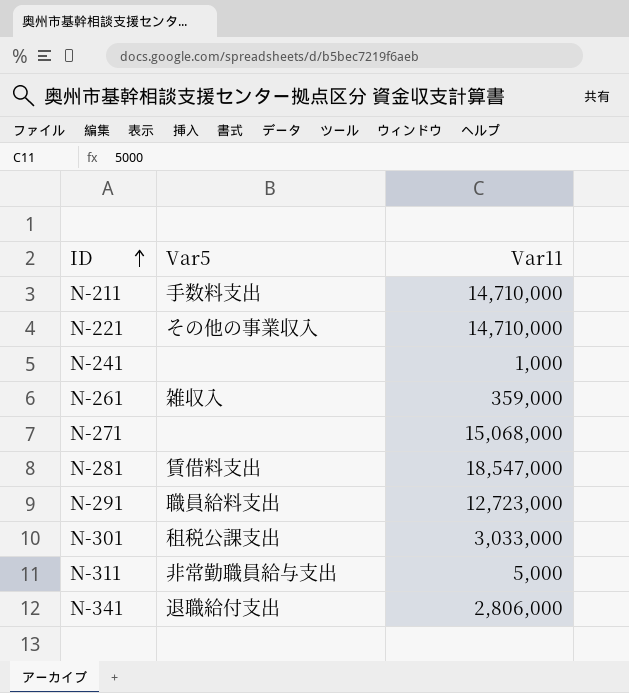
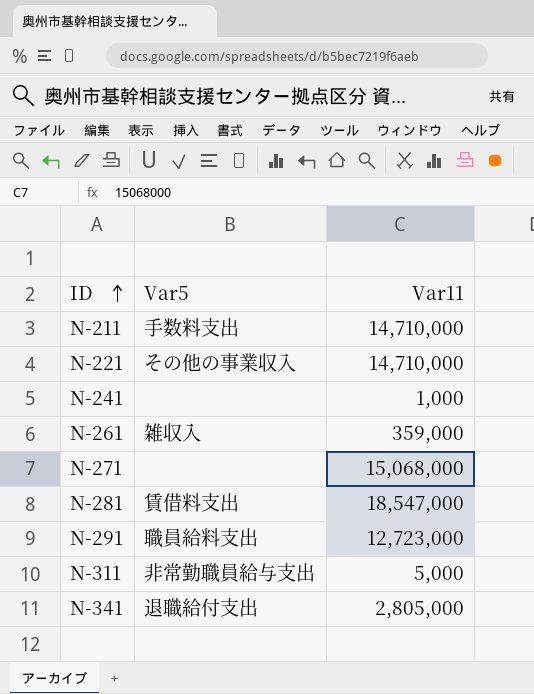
row N-301: 租税公課支出 | 3,033,000 -> none
N-341 | Var11: 2,806,000 -> 2,805,000

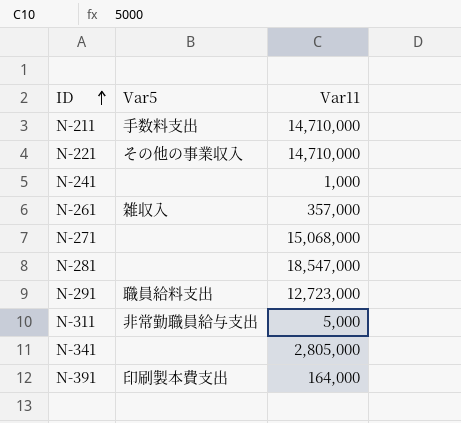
N-261 | Var11: 359,000 -> 357,000
N-281 | Var5: 賃借料支出 -> none
N-341 | Var5: 退職給付支出 -> none
row N-391: none -> 印刷製本費支出 | 164,000

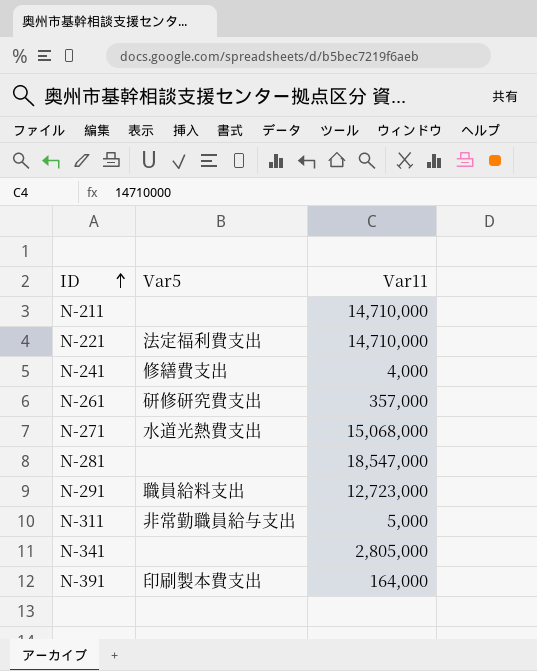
N-211 | Var5: 手数料支出 -> none
N-221 | Var5: その他の事業収入 -> 法定福利費支出
N-241 | Var5: none -> 修繕費支出
N-241 | Var11: 1,000 -> 4,000
N-261 | Var5: 雑収入 -> 研修研究費支出
N-271 | Var5: none -> 水道光熱費支出

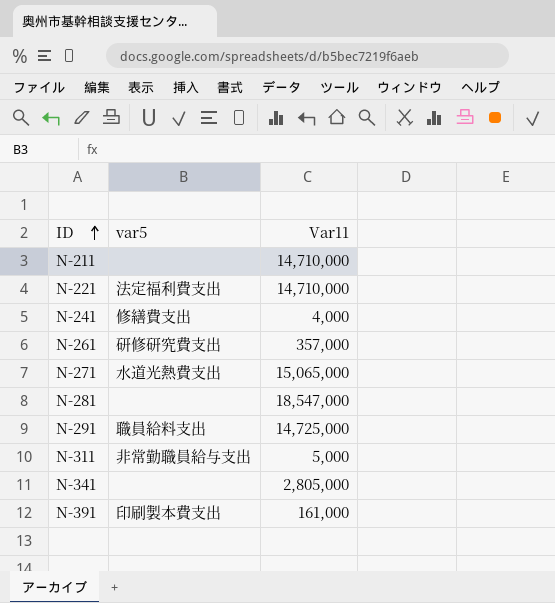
column name: Var5 -> var5
N-271 | Var11: 15,068,000 -> 15,065,000
N-291 | Var11: 12,723,000 -> 14,725,000
N-391 | Var11: 164,000 -> 161,000

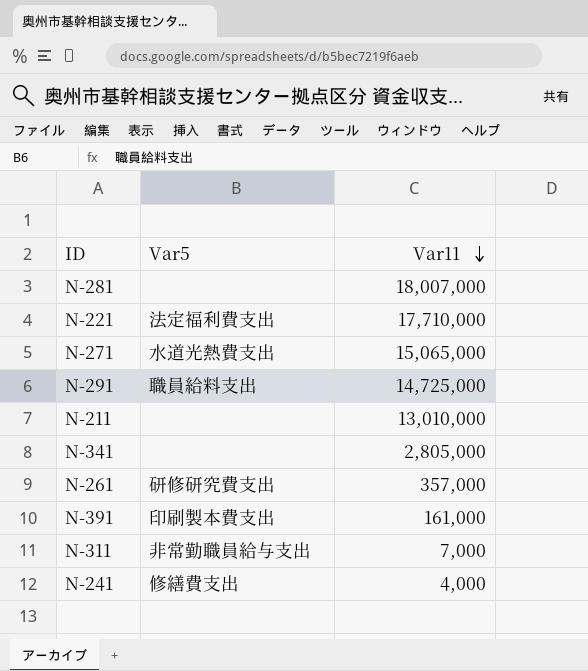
row order: ID ascending -> Var11 descending
column name: var5 -> Var5
N-281 | Var11: 18,547,000 -> 18,007,000
N-221 | Var11: 14,710,000 -> 17,710,000
N-211 | Var11: 14,710,000 -> 13,010,000
N-311 | Var11: 5,000 -> 7,000

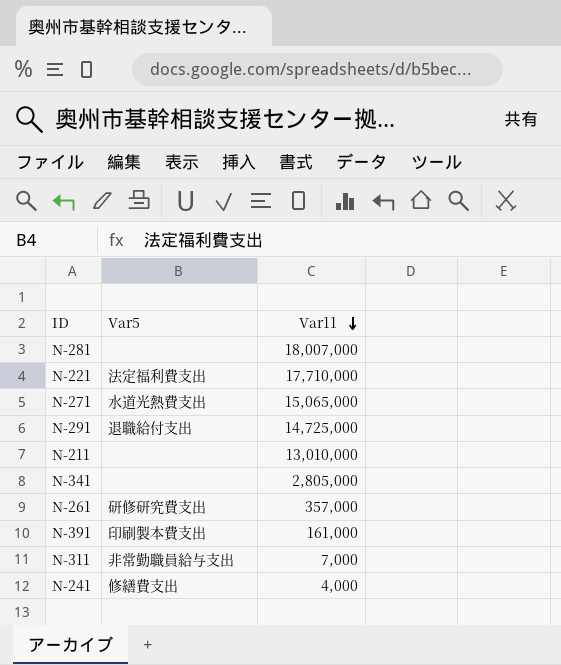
N-291 | Var5: 職員給料支出 -> 退職給付支出

